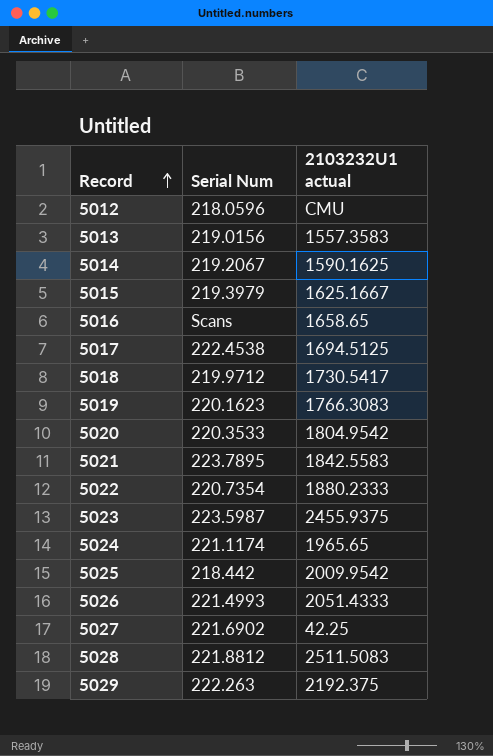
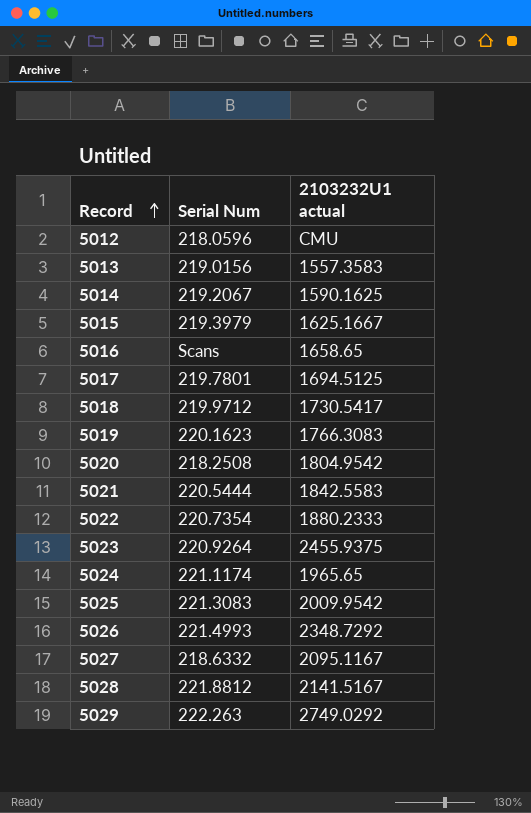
5017 | Serial Num: 222.4538 -> 219.7801
5020 | Serial Num: 220.3533 -> 218.2508
5021 | Serial Num: 223.7895 -> 220.5444
5023 | Serial Num: 223.5987 -> 220.9264
5025 | Serial Num: 218.442 -> 221.3083
5026 | 2103232U1 actual: 2051.4333 -> 2348.7292
5027 | Serial Num: 221.6902 -> 218.6332
5027 | 2103232U1 actual: 42.25 -> 2095.1167
5028 | 2103232U1 actual: 2511.5083 -> 2141.5167
5029 | 2103232U1 actual: 2192.375 -> 2749.0292

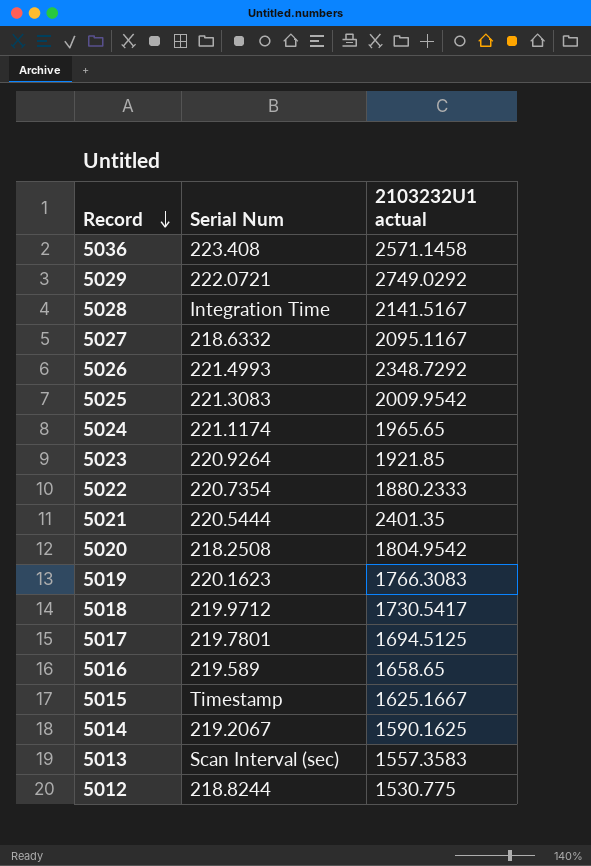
row order: Record ascending -> Record descending
row 5036: none -> 223.408 | 2571.1458
5029 | Serial Num: 222.263 -> 222.0721
5028 | Serial Num: 221.8812 -> Integration Time
5023 | 2103232U1 actual: 2455.9375 -> 1921.85
5021 | 2103232U1 actual: 1842.5583 -> 2401.35
5016 | Serial Num: Scans -> 219.589
5015 | Serial Num: 219.3979 -> Timestamp
5013 | Serial Num: 219.0156 -> Scan Interval (sec)
5012 | Serial Num: 218.0596 -> 218.8244
5012 | 2103232U1 actual: CMU -> 1530.775

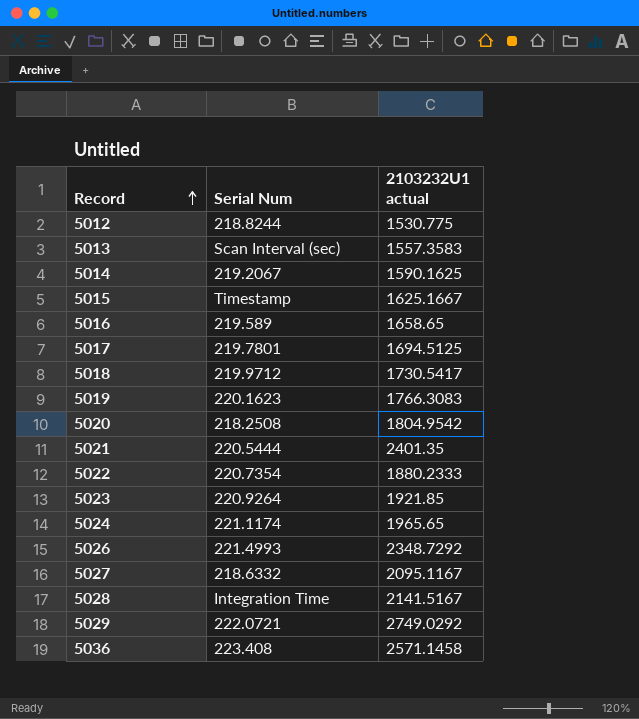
row order: Record descending -> Record ascending
row 5025: 221.3083 | 2009.9542 -> none

